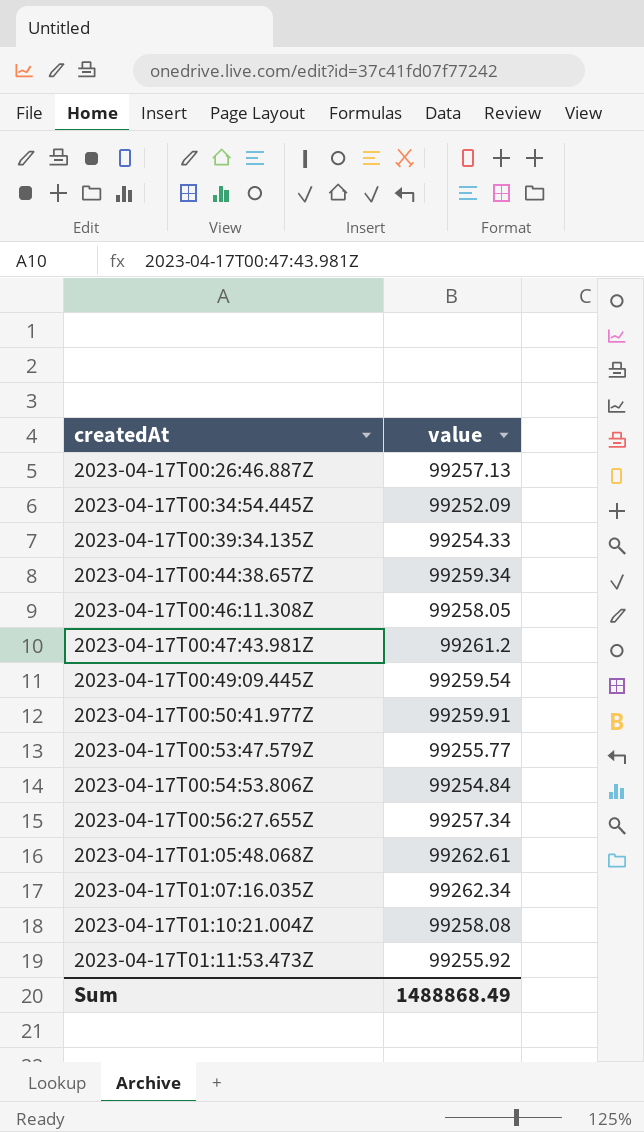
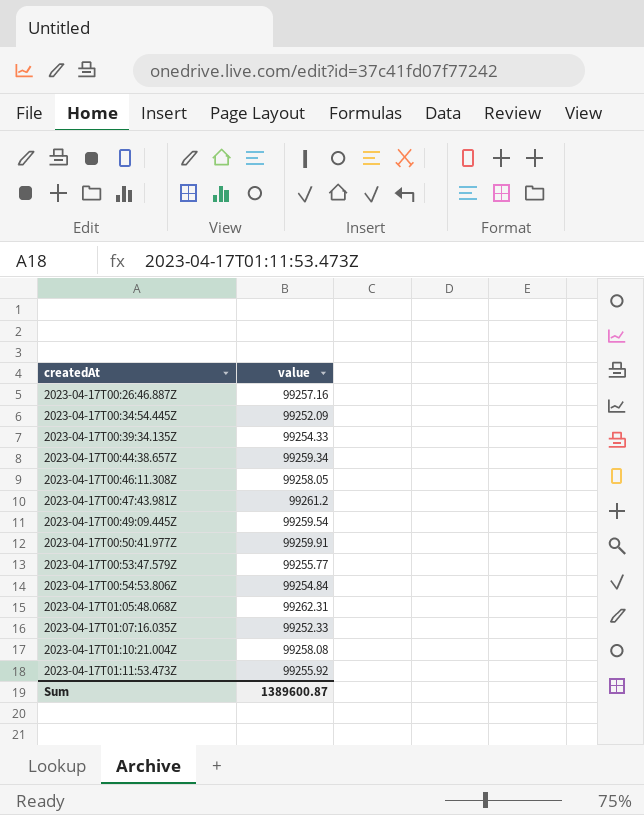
row 2023-04-17T00:56:27.655Z: 99257.34 -> none
2023-04-17T00:26:46.887Z | value: 99257.13 -> 99257.16
2023-04-17T01:05:48.068Z | value: 99262.61 -> 99262.31
2023-04-17T01:07:16.035Z | value: 99262.34 -> 99252.33
Sum | value: 1488868.49 -> 1389600.87

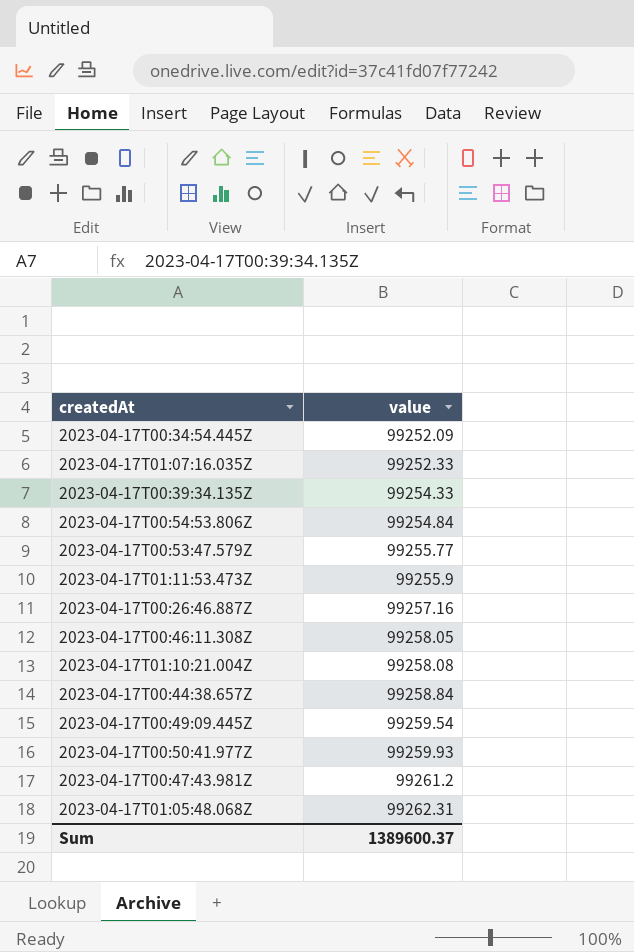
row order: createdAt ascending -> value ascending
2023-04-17T01:11:53.473Z | value: 99255.92 -> 99255.9
2023-04-17T00:44:38.657Z | value: 99259.34 -> 99258.84
2023-04-17T00:50:41.977Z | value: 99259.91 -> 99259.93
Sum | value: 1389600.87 -> 1389600.37

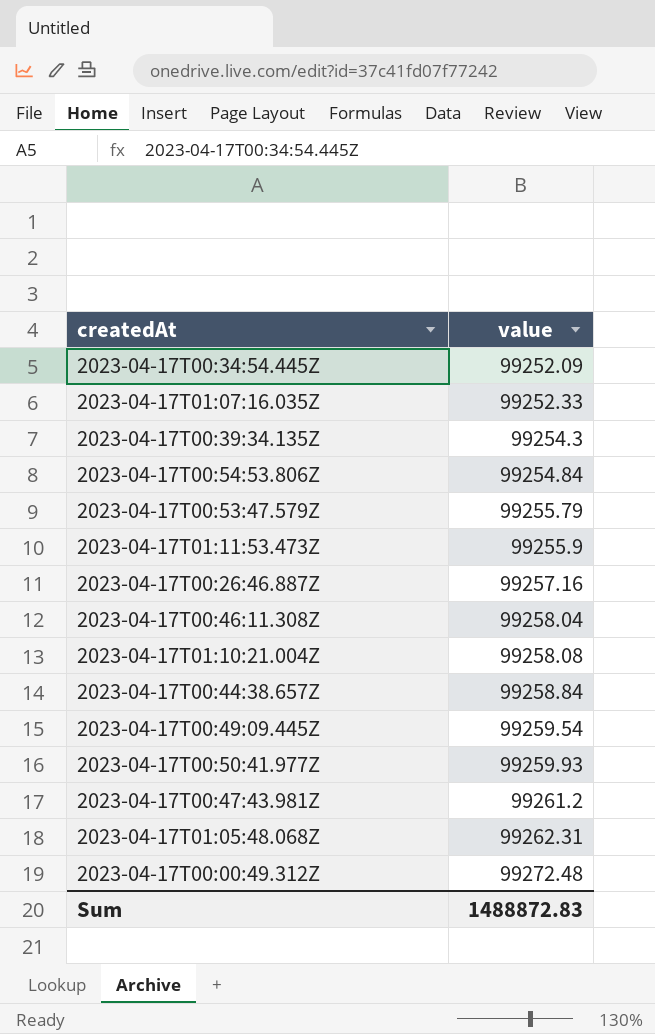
2023-04-17T00:39:34.135Z | value: 99254.33 -> 99254.3
2023-04-17T00:53:47.579Z | value: 99255.77 -> 99255.79
2023-04-17T00:46:11.308Z | value: 99258.05 -> 99258.04
row 2023-04-17T00:00:49.312Z: none -> 99272.48
Sum | value: 1389600.37 -> 1488872.83

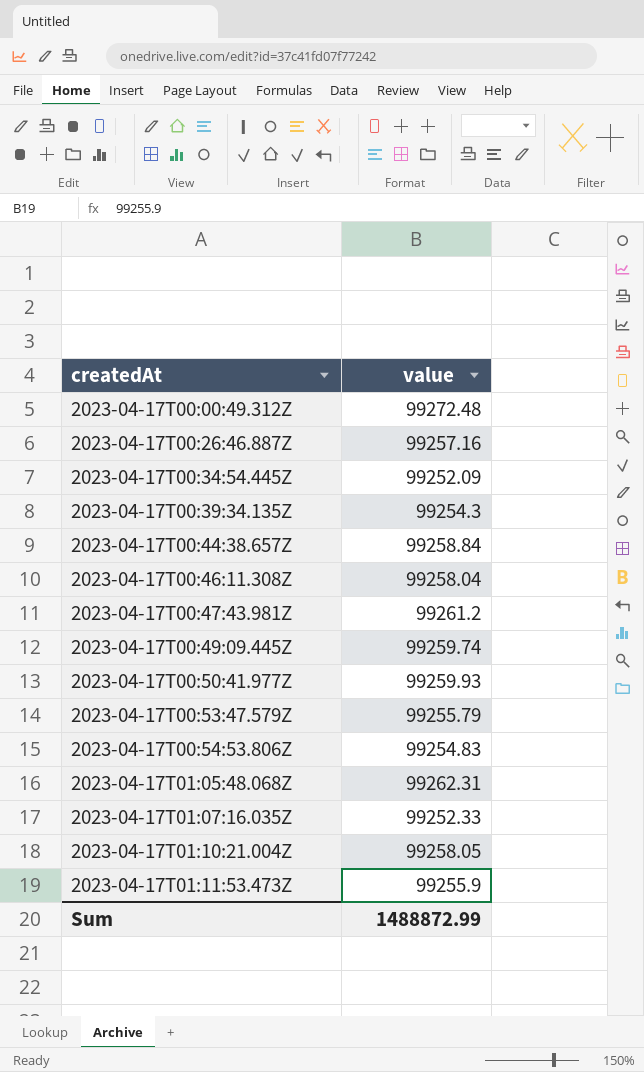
row order: value ascending -> createdAt ascending
2023-04-17T00:49:09.445Z | value: 99259.54 -> 99259.74
2023-04-17T00:54:53.806Z | value: 99254.84 -> 99254.83
2023-04-17T01:10:21.004Z | value: 99258.08 -> 99258.05
Sum | value: 1488872.83 -> 1488872.99

